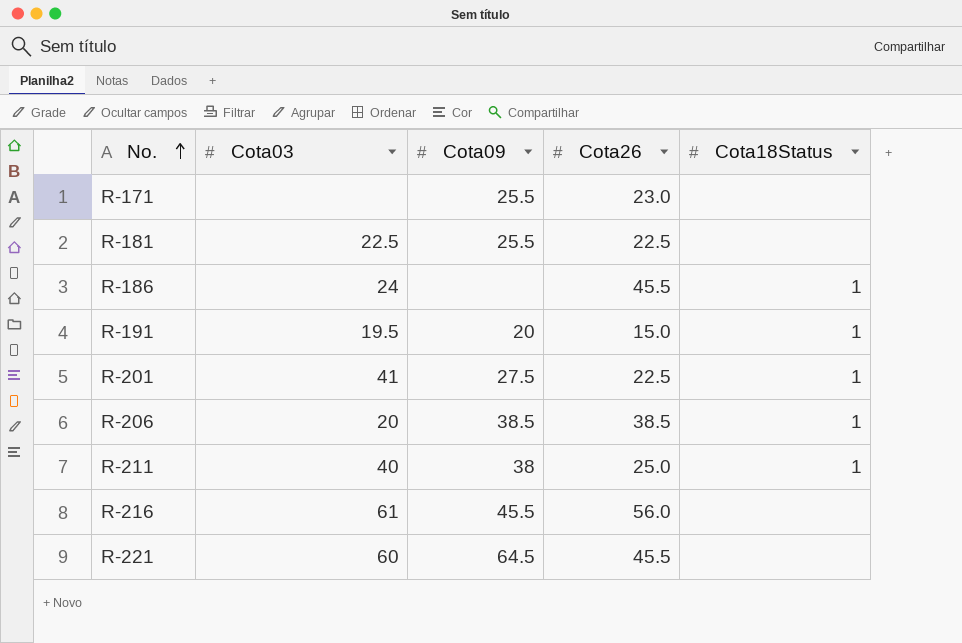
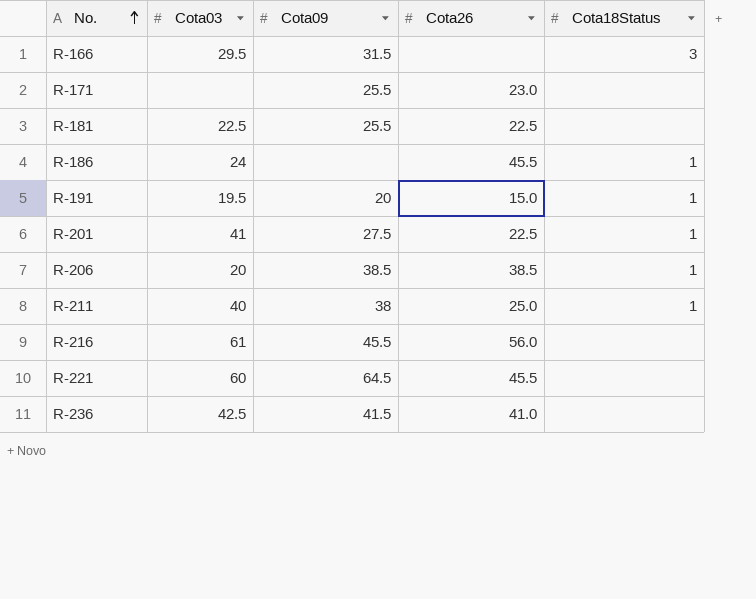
row R-166: none -> 29.5 | 31.5 | none | 3
row R-236: none -> 42.5 | 41.5 | 41.0 | none

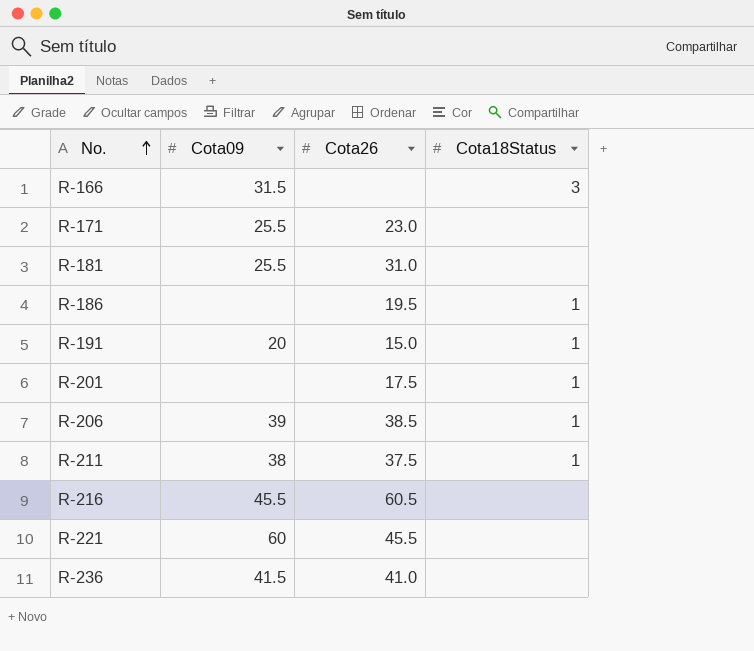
column Cota03 | position: 2 -> none
R-181 | Cota26: 22.5 -> 31.0
R-186 | Cota26: 45.5 -> 19.5
R-201 | Cota09: 27.5 -> none
R-201 | Cota26: 22.5 -> 17.5
R-206 | Cota09: 38.5 -> 39
R-211 | Cota26: 25.0 -> 37.5
R-216 | Cota26: 56.0 -> 60.5
R-221 | Cota09: 64.5 -> 60

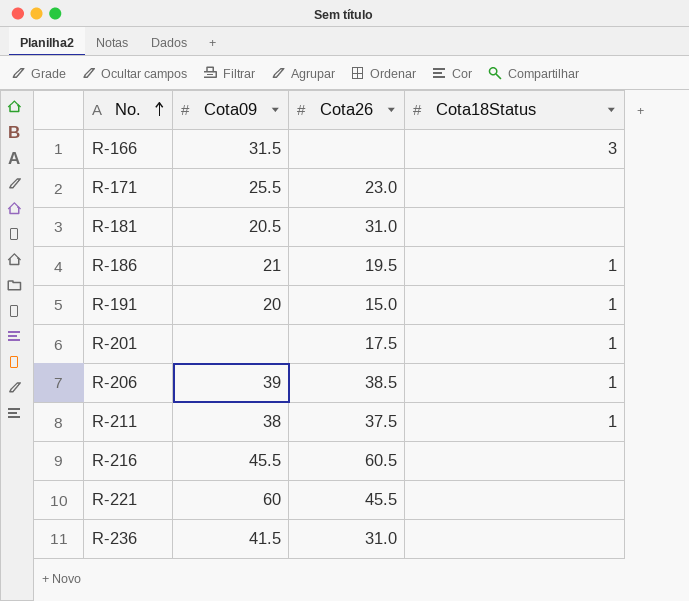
R-181 | Cota09: 25.5 -> 20.5
R-186 | Cota09: none -> 21
R-236 | Cota26: 41.0 -> 31.0

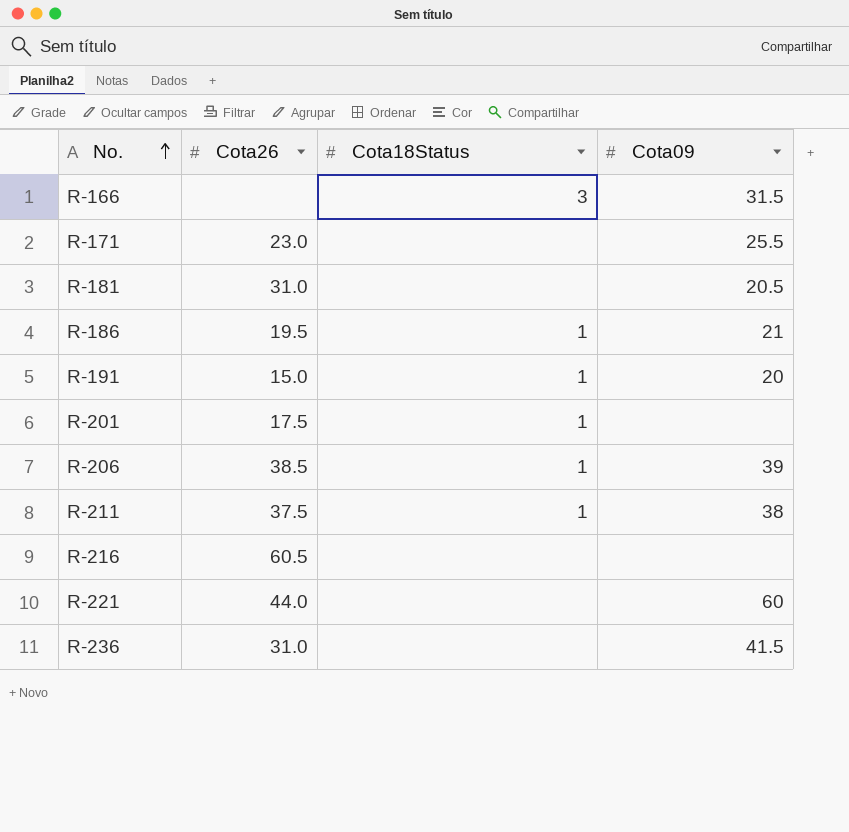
column Cota09 | position: 2 -> 4
R-216 | Cota09: 45.5 -> none
R-221 | Cota26: 45.5 -> 44.0

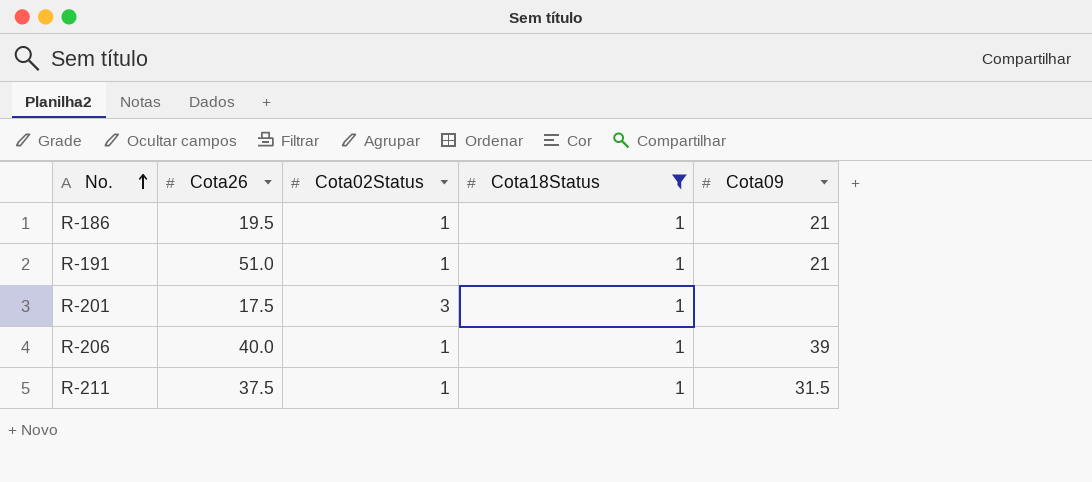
filter: none -> Cota18Status = 1
column Cota02Status | position: none -> 3
R-191 | Cota26: 15.0 -> 51.0
R-191 | Cota09: 20 -> 21
R-206 | Cota26: 38.5 -> 40.0
R-211 | Cota09: 38 -> 31.5

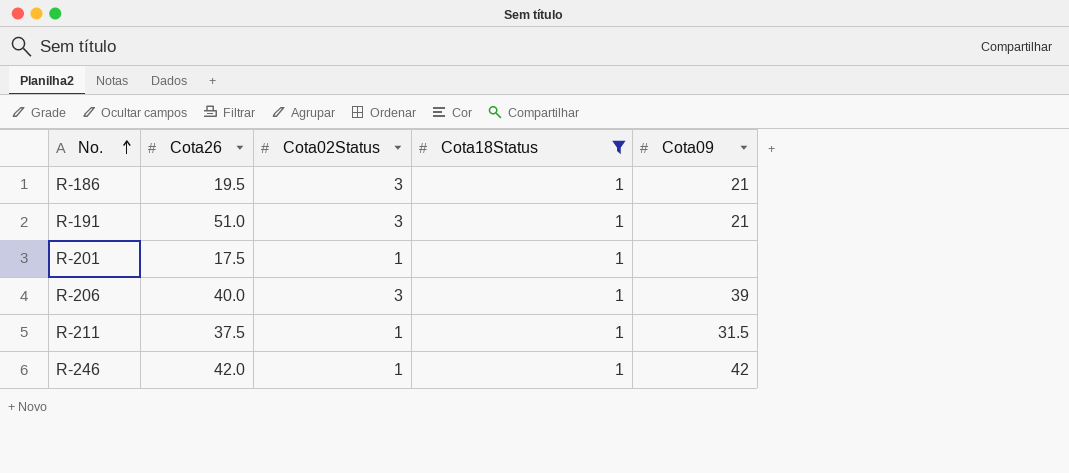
R-186 | Cota02Status: 1 -> 3
R-191 | Cota02Status: 1 -> 3
R-201 | Cota02Status: 3 -> 1
R-206 | Cota02Status: 1 -> 3
row R-246: none -> 42.0 | 1 | 1 | 42

